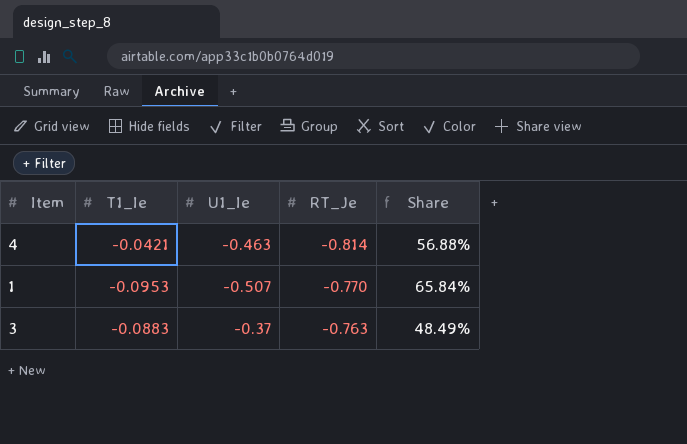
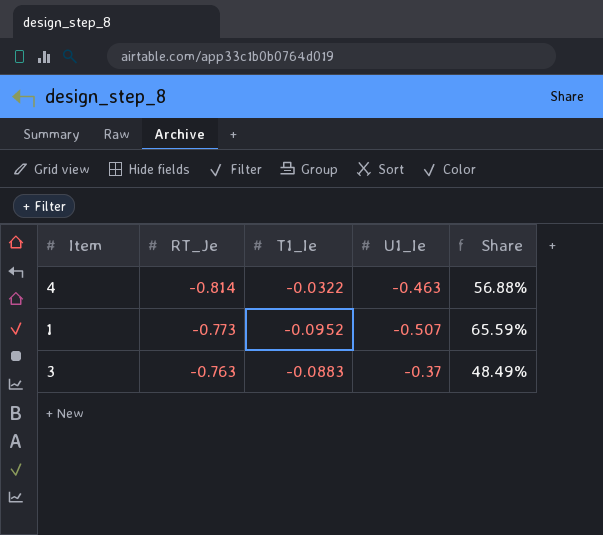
column RT_Je | position: 4 -> 2
4 | T1_Ie: -0.0421 -> -0.0322
1 | RT_Je: -0.770 -> -0.773
1 | T1_Ie: -0.0953 -> -0.0952
1 | Share: 65.84% -> 65.59%

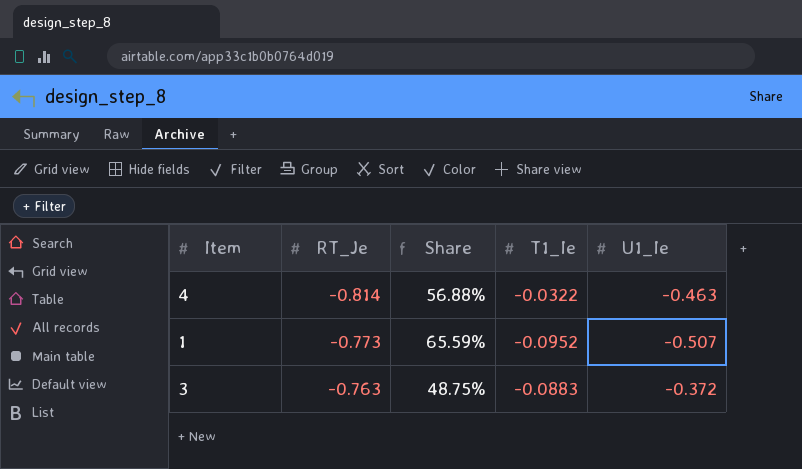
column Share | position: 5 -> 3
3 | Share: 48.49% -> 48.75%
3 | U1_Ie: -0.37 -> -0.372

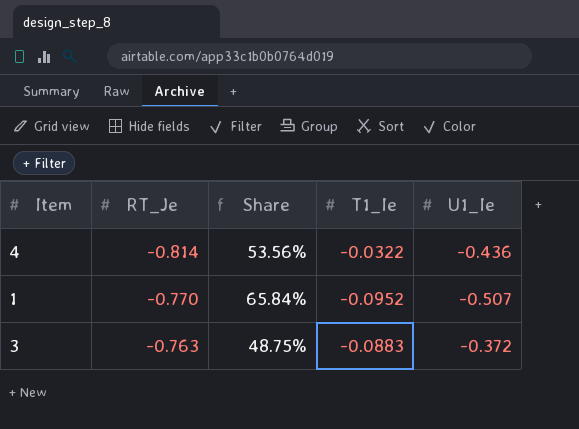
4 | Share: 56.88% -> 53.56%
4 | U1_Ie: -0.463 -> -0.436
1 | RT_Je: -0.773 -> -0.770
1 | Share: 65.59% -> 65.84%

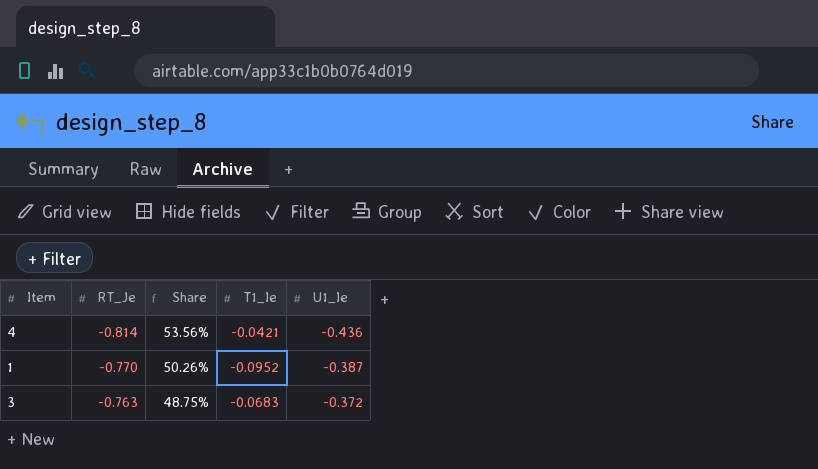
4 | T1_Ie: -0.0322 -> -0.0421
1 | Share: 65.84% -> 50.26%
1 | U1_Ie: -0.507 -> -0.387
3 | T1_Ie: -0.0883 -> -0.0683

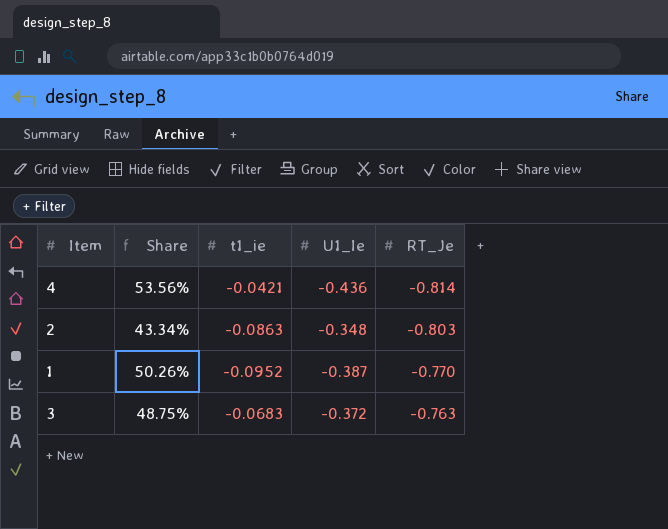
column name: T1_Ie -> t1_ie
column RT_Je | position: 2 -> 5
row 2: none -> 43.34% | -0.0863 | -0.348 | -0.803

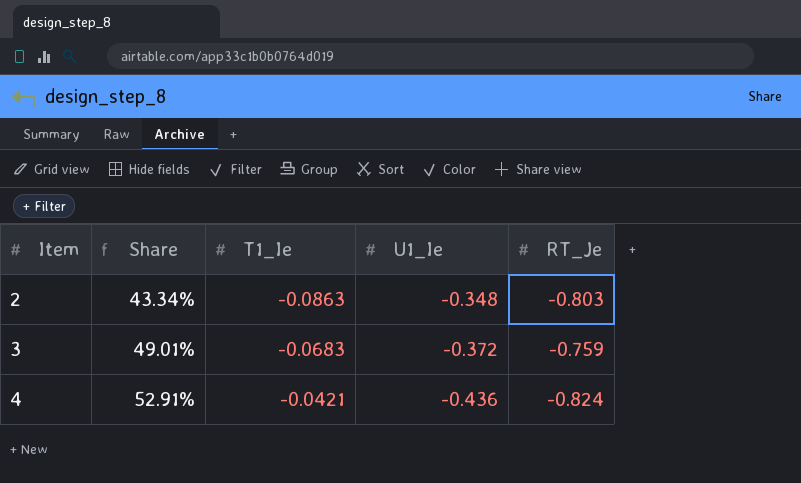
row order: RT_Je ascending -> Item ascending
column name: t1_ie -> T1_Ie
row 1: 50.26% | -0.0952 | -0.387 | -0.770 -> none
3 | Share: 48.75% -> 49.01%
3 | RT_Je: -0.763 -> -0.759
4 | Share: 53.56% -> 52.91%
4 | RT_Je: -0.814 -> -0.824

